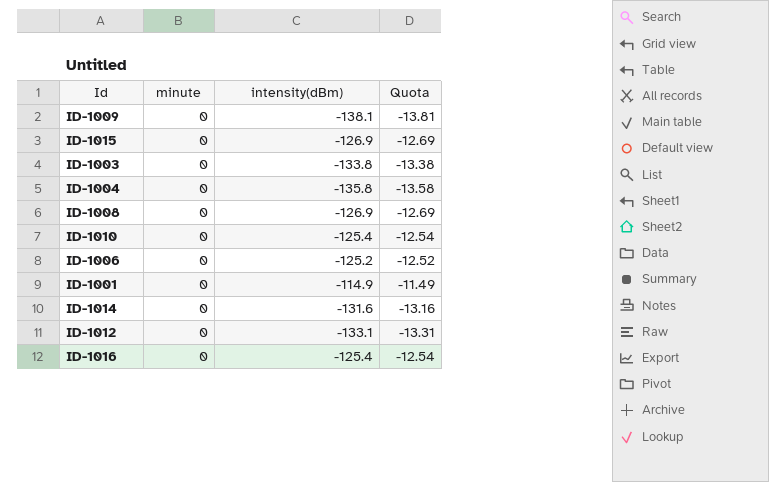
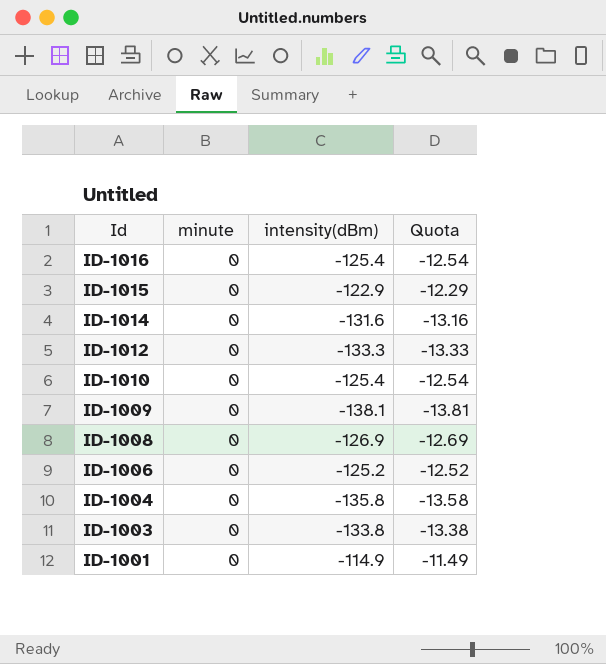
row order: none -> Id descending
ID-1015 | intensity(dBm): -126.9 -> -122.9
ID-1015 | Quota: -12.69 -> -12.29
ID-1012 | intensity(dBm): -133.1 -> -133.3
ID-1012 | Quota: -13.31 -> -13.33

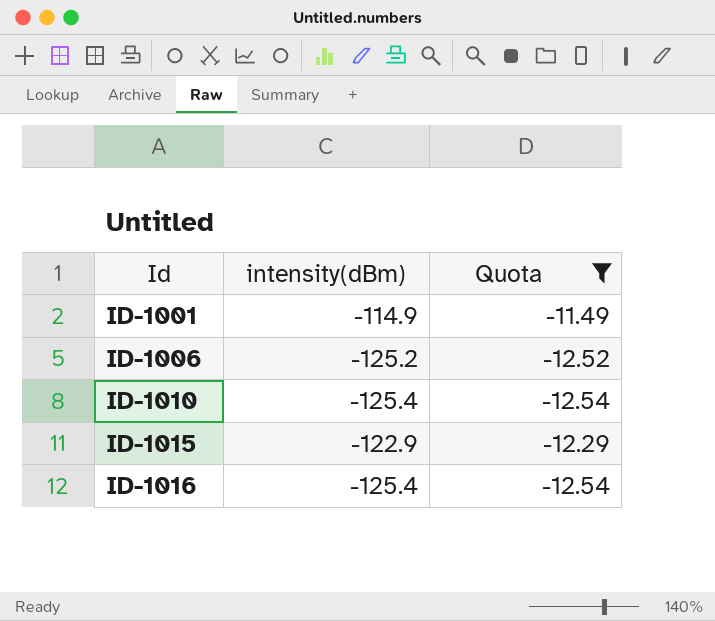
filter: none -> Quota >= -12.54
row order: Id descending -> Id ascending
column minute | position: 2 -> none

